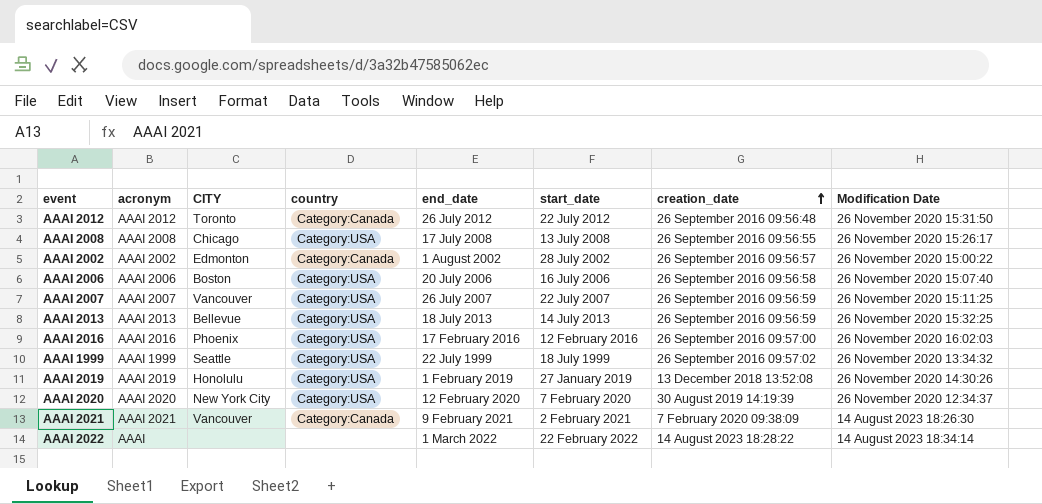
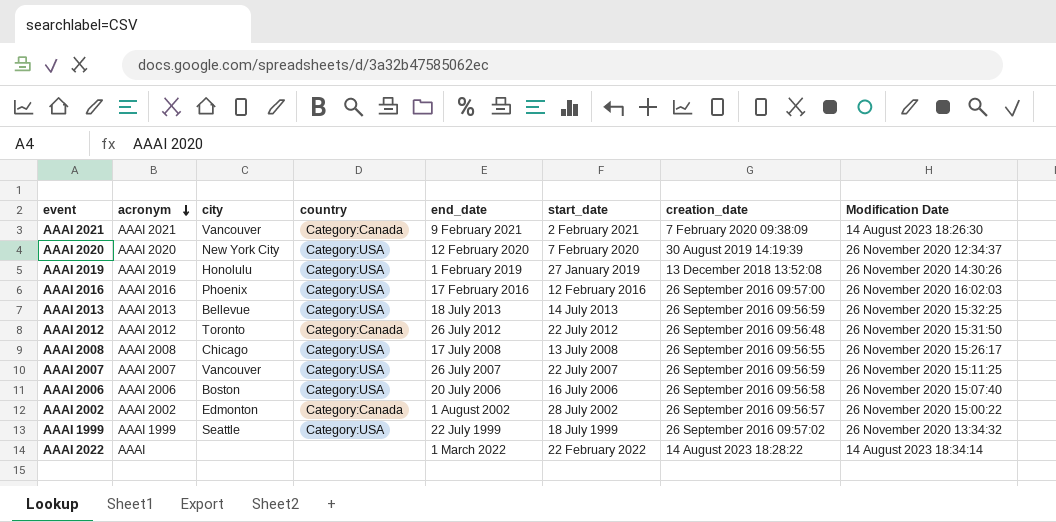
row order: creation_date ascending -> acronym descending
column name: CITY -> city

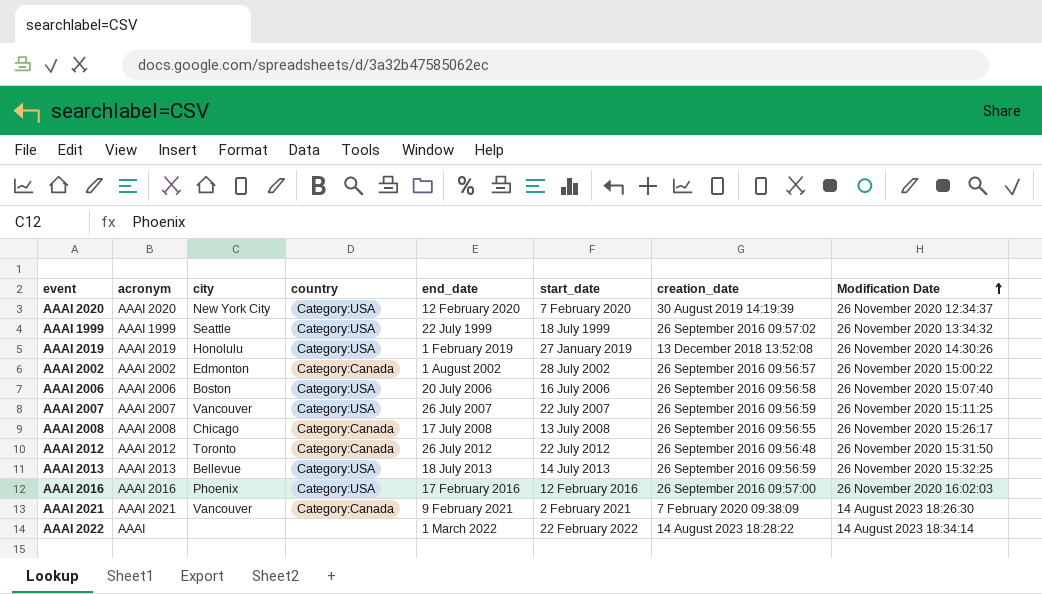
row order: acronym descending -> Modification Date ascending
AAAI 2008 | country: Category:USA -> Category:Canada

